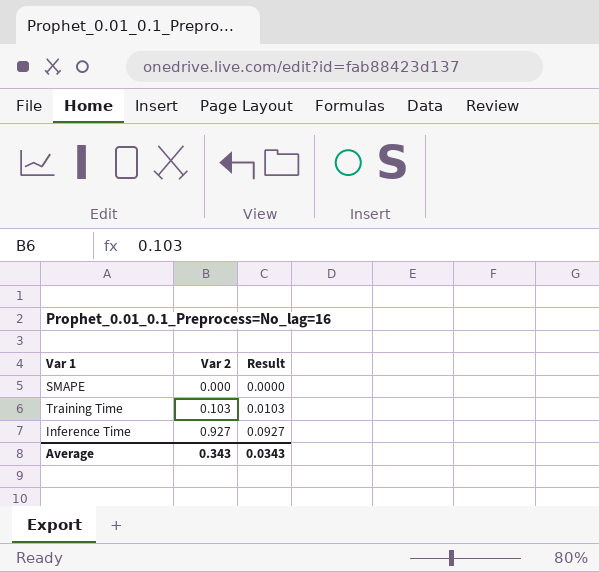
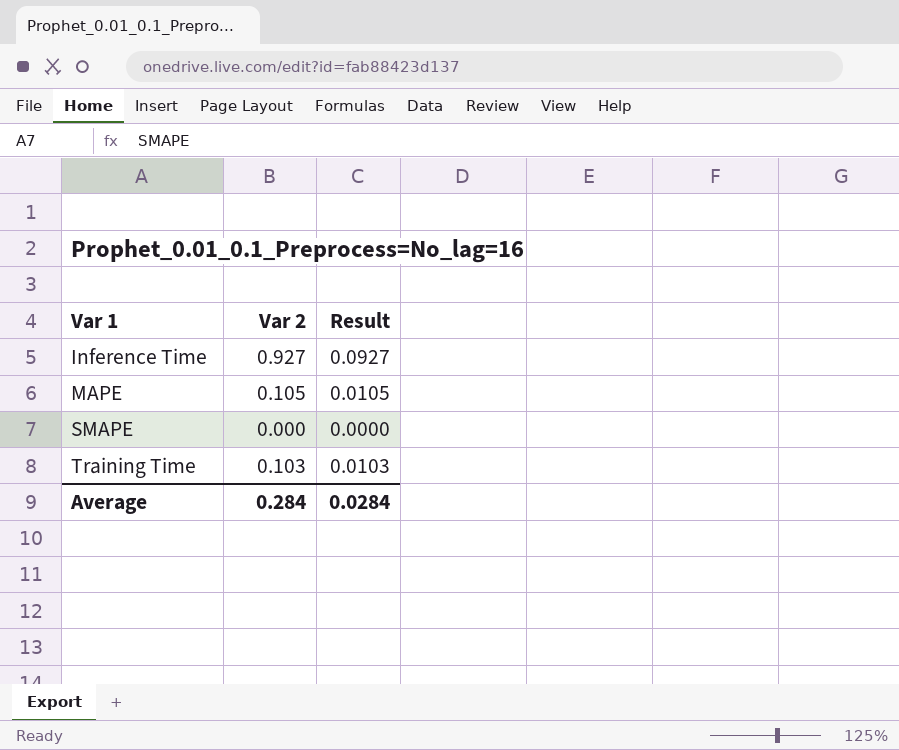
row order: Var 2 ascending -> Var 1 ascending
row MAPE: none -> 0.105 | 0.0105
Average | Var 2: 0.343 -> 0.284
Average | Result: 0.0343 -> 0.0284

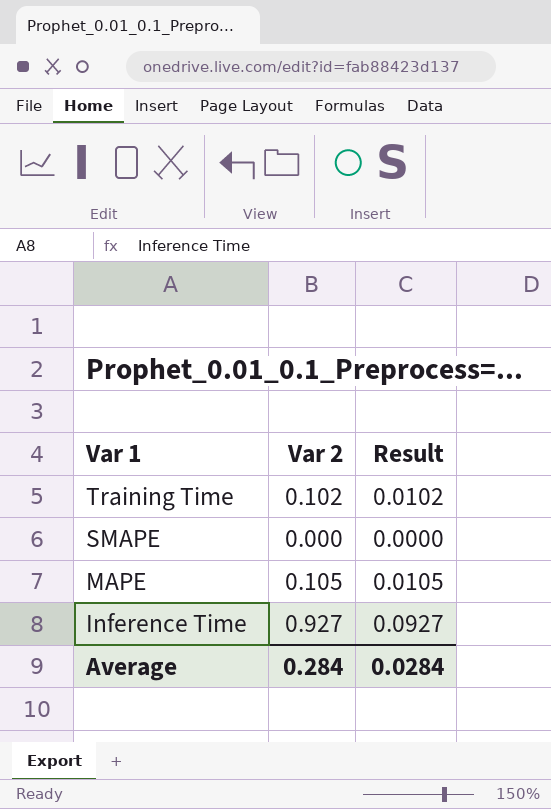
row order: Var 1 ascending -> Var 1 descending
Training Time | Var 2: 0.103 -> 0.102
Training Time | Result: 0.0103 -> 0.0102

